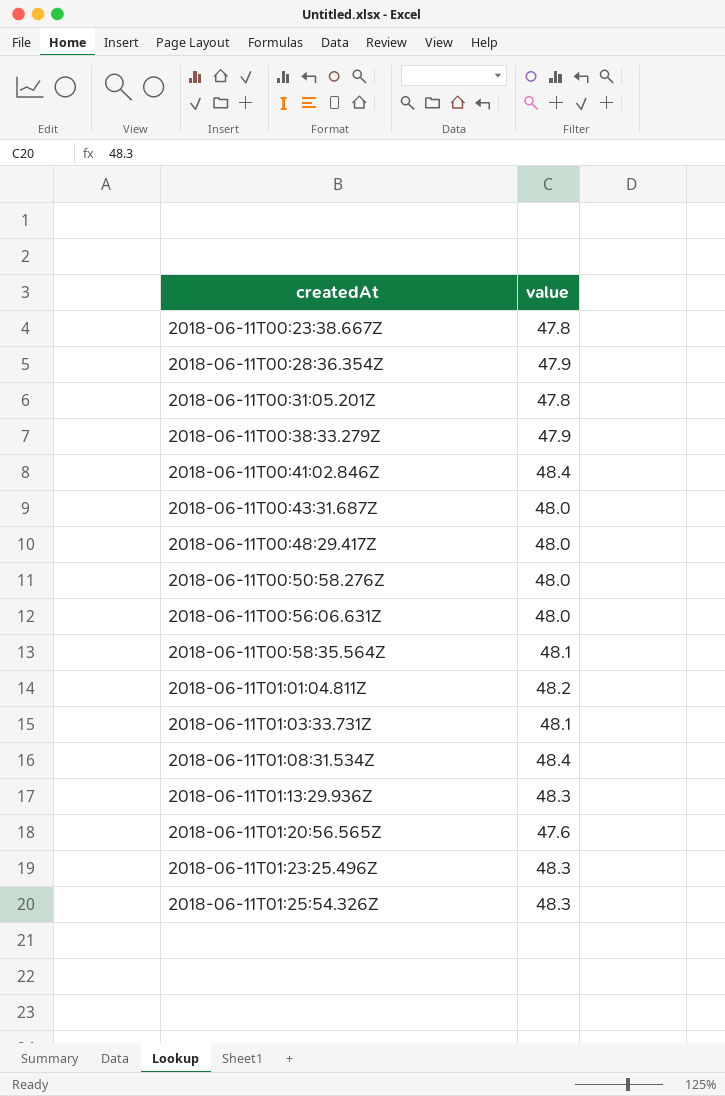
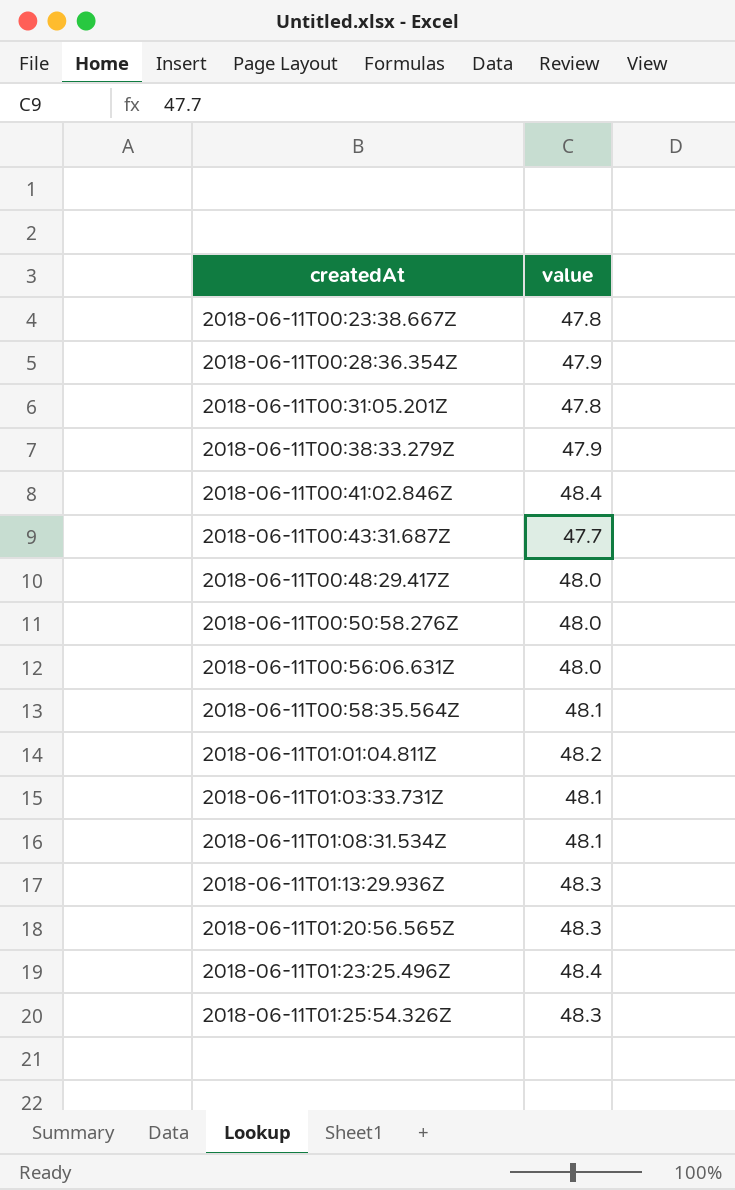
2018-06-11T00:43:31.687Z | value: 48.0 -> 47.7
2018-06-11T01:08:31.534Z | value: 48.4 -> 48.1
2018-06-11T01:20:56.565Z | value: 47.6 -> 48.3
2018-06-11T01:23:25.496Z | value: 48.3 -> 48.4

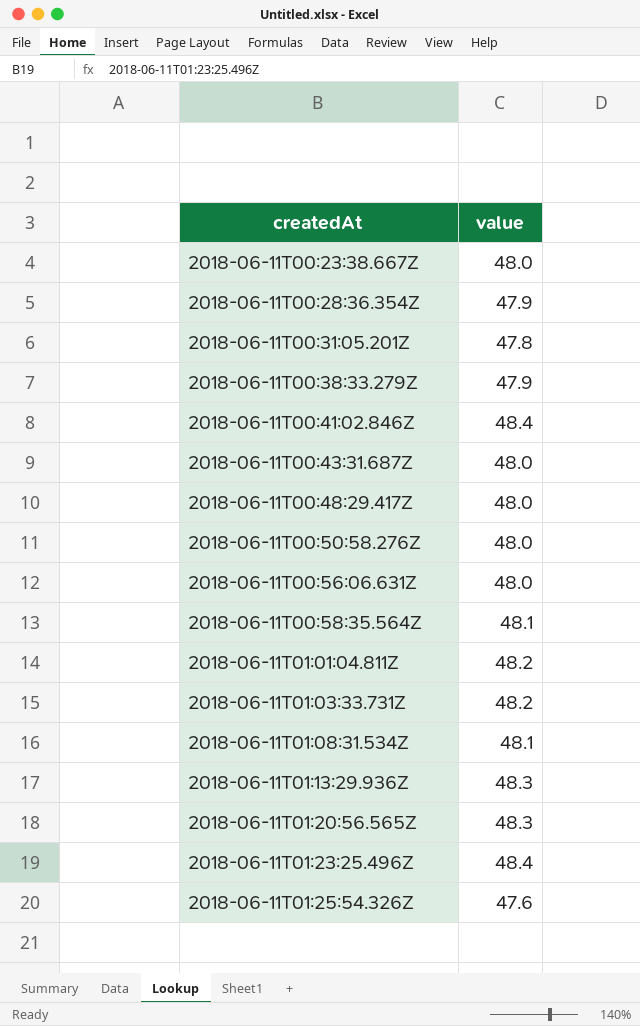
2018-06-11T00:23:38.667Z | value: 47.8 -> 48.0
2018-06-11T00:43:31.687Z | value: 47.7 -> 48.0
2018-06-11T01:03:33.731Z | value: 48.1 -> 48.2
2018-06-11T01:25:54.326Z | value: 48.3 -> 47.6

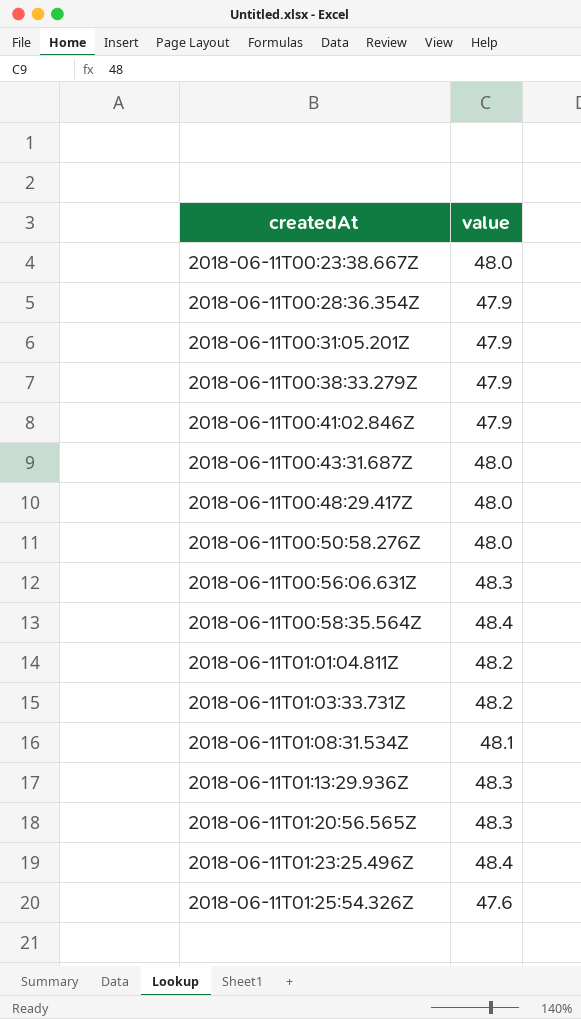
2018-06-11T00:31:05.201Z | value: 47.8 -> 47.9
2018-06-11T00:41:02.846Z | value: 48.4 -> 47.9
2018-06-11T00:56:06.631Z | value: 48.0 -> 48.3
2018-06-11T00:58:35.564Z | value: 48.1 -> 48.4

